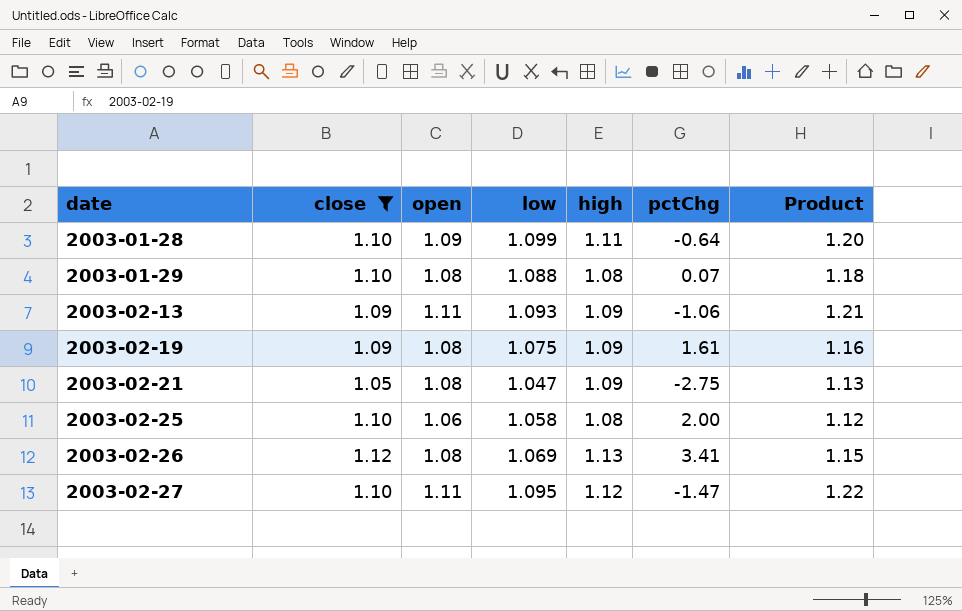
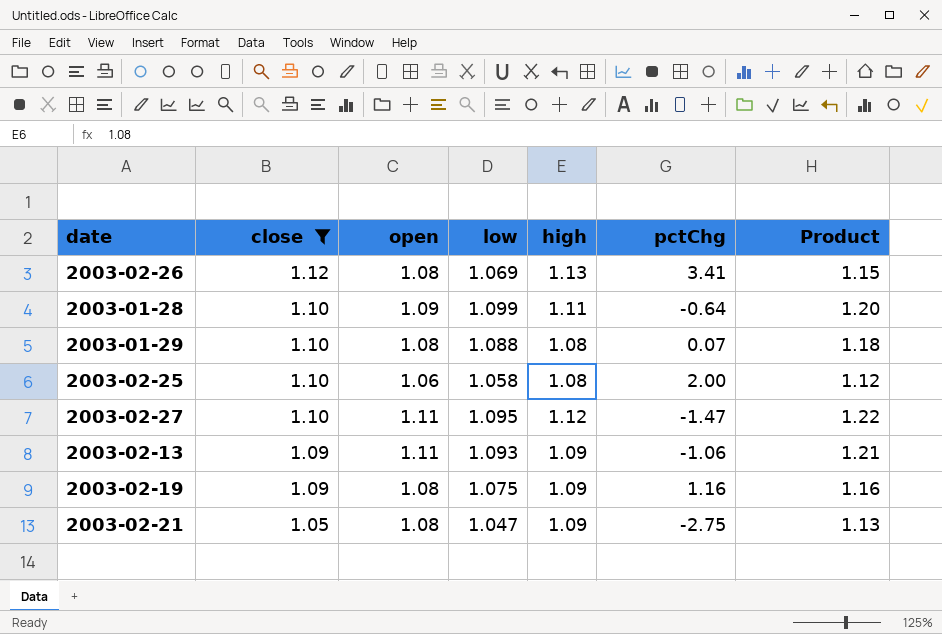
row order: date ascending -> close descending
2003-02-19 | pctChg: 1.61 -> 1.16

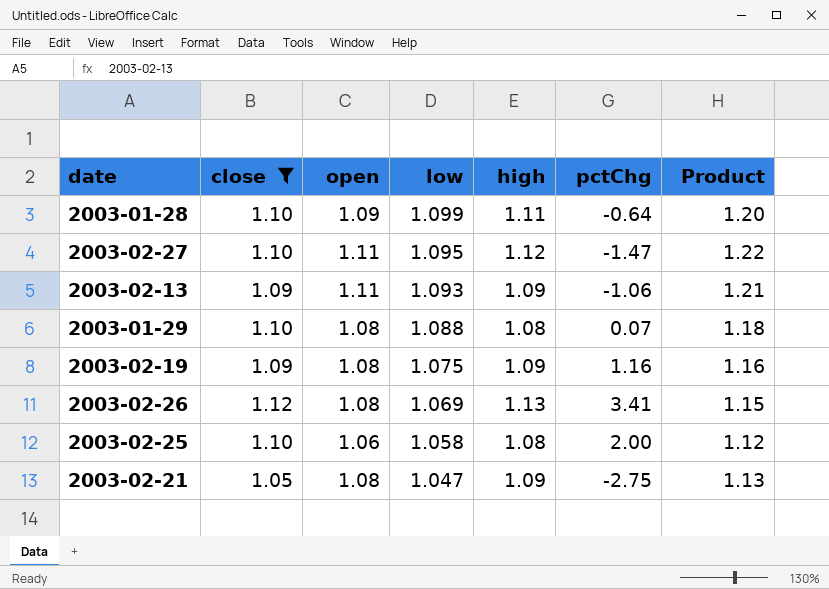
row order: close descending -> low descending

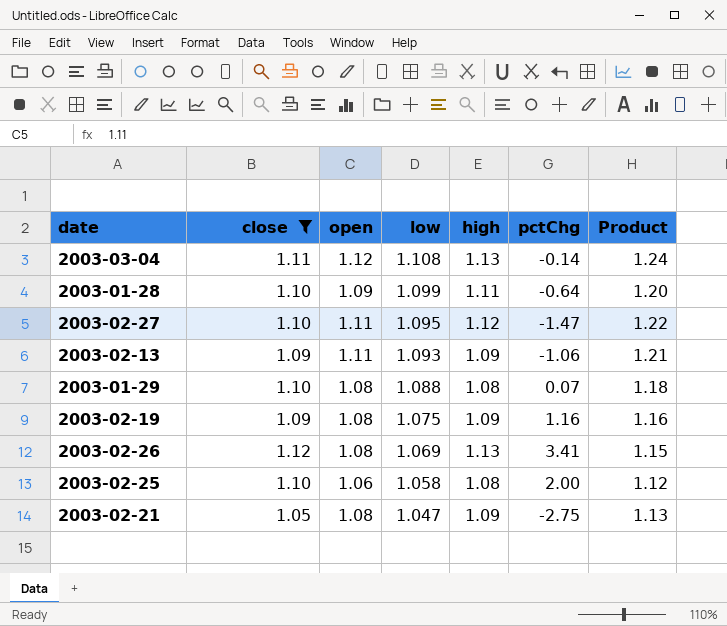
row 2003-03-04: none -> 1.11 | 1.12 | 1.108 | 1.13 | -0.14 | 1.24

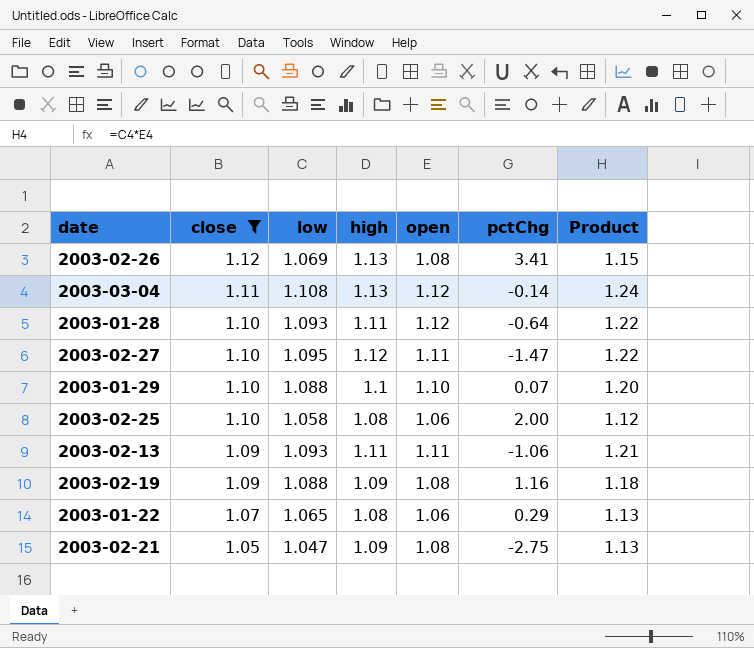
row order: low descending -> close descending
column open | position: 3 -> 5
2003-01-28 | low: 1.099 -> 1.093
2003-01-28 | open: 1.09 -> 1.12
2003-01-28 | Product: 1.20 -> 1.22
2003-01-29 | high: 1.08 -> 1.1
2003-01-29 | open: 1.08 -> 1.10
2003-01-29 | Product: 1.18 -> 1.20
2003-02-13 | high: 1.09 -> 1.11
2003-02-19 | low: 1.075 -> 1.088
2003-02-19 | Product: 1.16 -> 1.18
row 2003-01-22: none -> 1.07 | 1.065 | 1.08 | 1.06 | 0.29 | 1.13

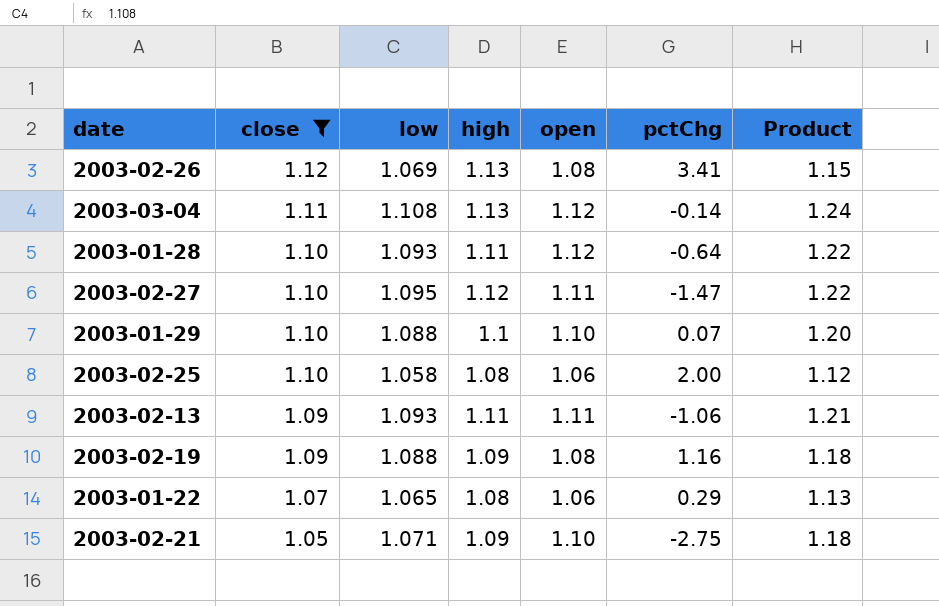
2003-02-21 | low: 1.047 -> 1.071
2003-02-21 | open: 1.08 -> 1.10
2003-02-21 | Product: 1.13 -> 1.18

